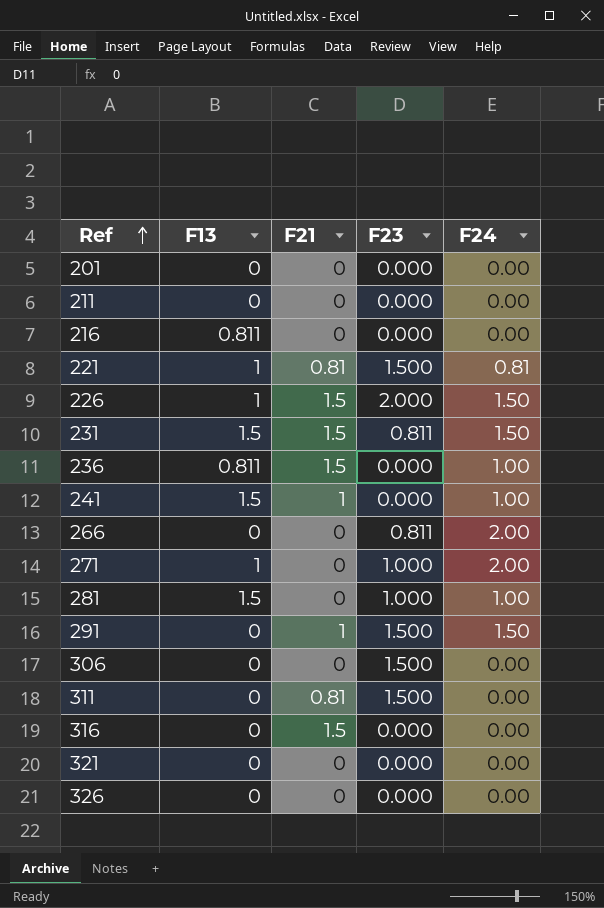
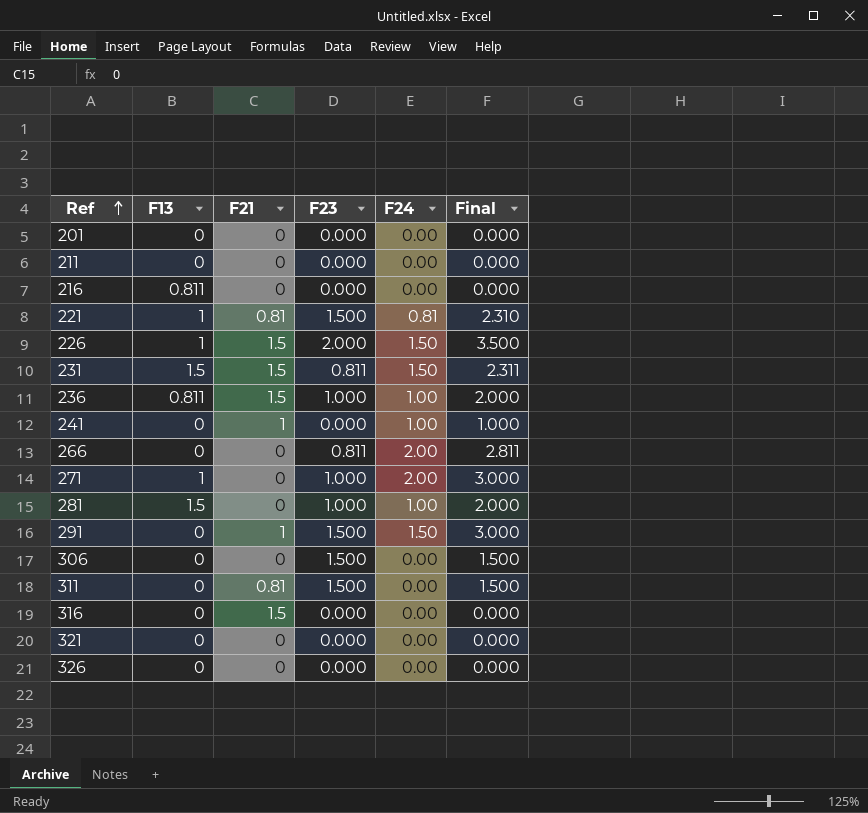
column Final | formula: none -> [F23] + [F24]
236 | F23: 0.000 -> 1.000
241 | F13: 1.5 -> 0

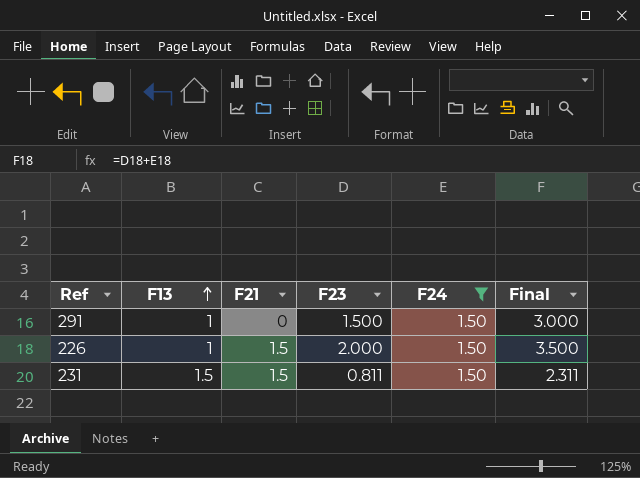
filter: none -> F24 = 1.50
row order: Ref ascending -> F13 ascending
291 | F13: 0 -> 1
291 | F21: 1 -> 0

